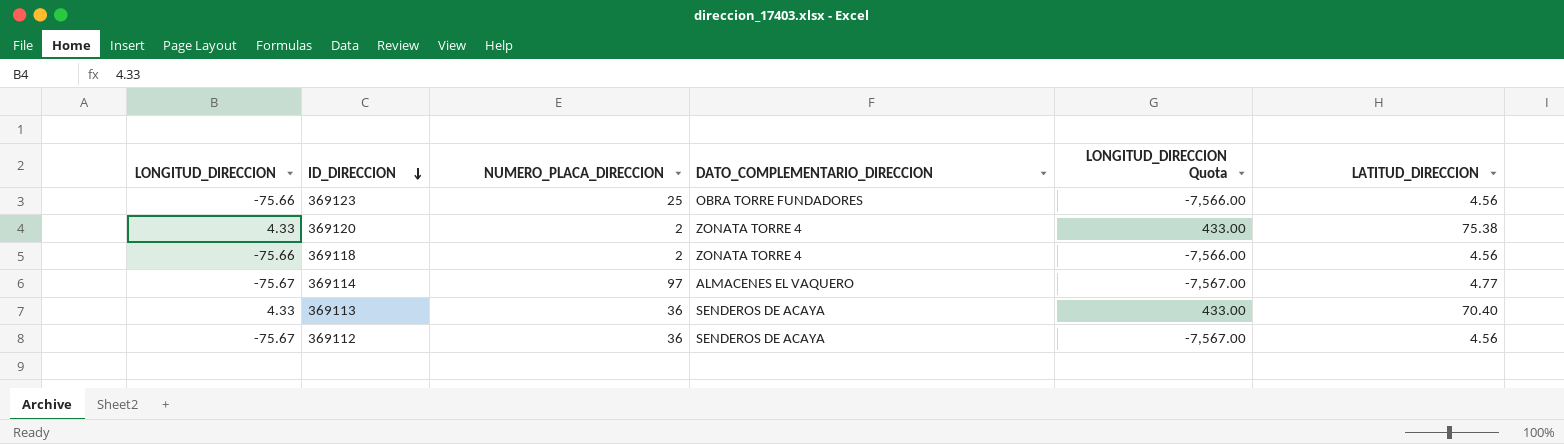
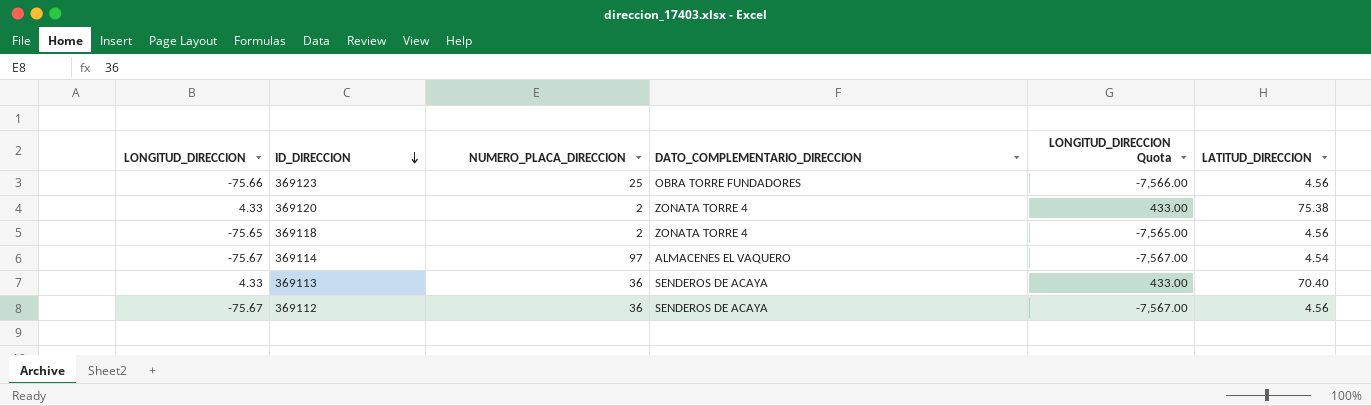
369118 | LONGITUD_DIRECCION: -75.66 -> -75.65
369118 | LONGITUD_DIRECCION Quota: -7,566.00 -> -7,565.00
369114 | LATITUD_DIRECCION: 4.77 -> 4.54

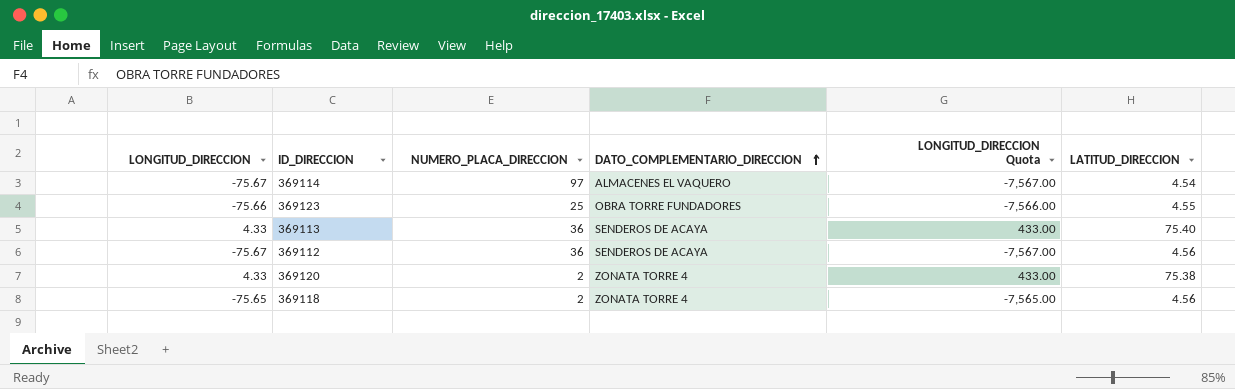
row order: ID_DIRECCION descending -> DATO_COMPLEMENTARIO_DIRECCION ascending
369123 | LATITUD_DIRECCION: 4.56 -> 4.55
369113 | LATITUD_DIRECCION: 70.40 -> 75.40

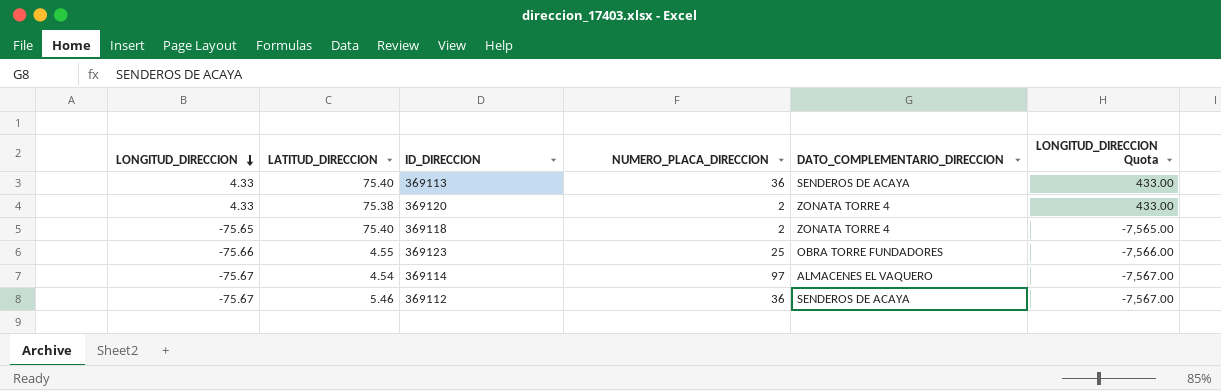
row order: DATO_COMPLEMENTARIO_DIRECCION ascending -> LONGITUD_DIRECCION descending
column LATITUD_DIRECCION | position: 6 -> 2
369118 | LATITUD_DIRECCION: 4.56 -> 75.40
369112 | LATITUD_DIRECCION: 4.56 -> 5.46

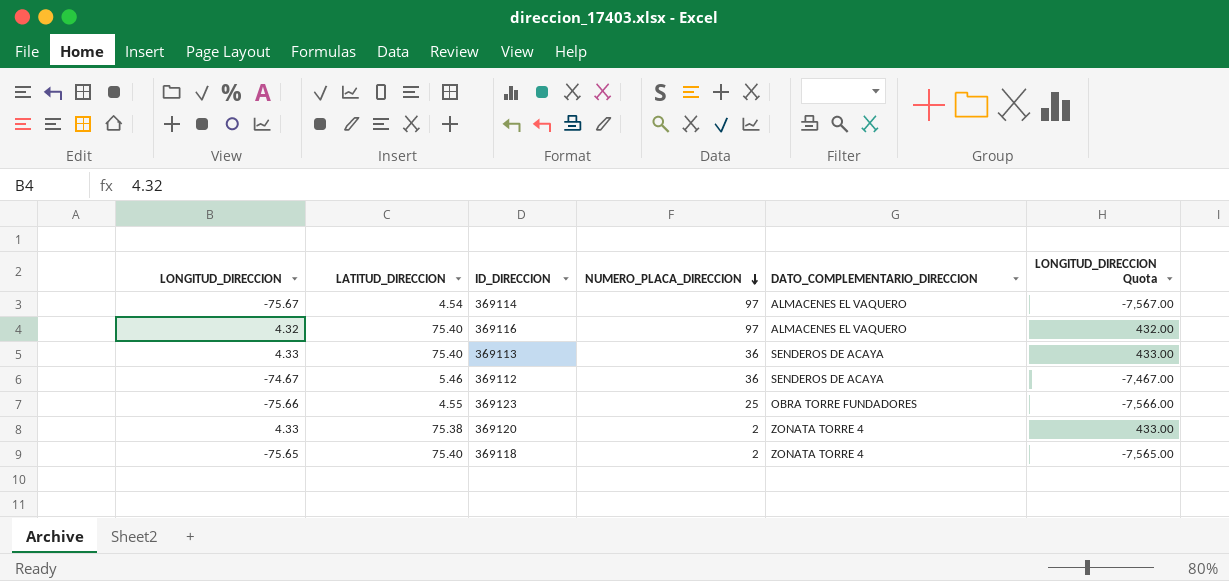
row order: LONGITUD_DIRECCION descending -> NUMERO_PLACA_DIRECCION descending
row 369116: none -> 4.32 | 75.40 | 97 | ALMACENES EL VAQUERO | 432.00
369112 | LONGITUD_DIRECCION: -75.67 -> -74.67
369112 | LONGITUD_DIRECCION Quota: -7,567.00 -> -7,467.00

